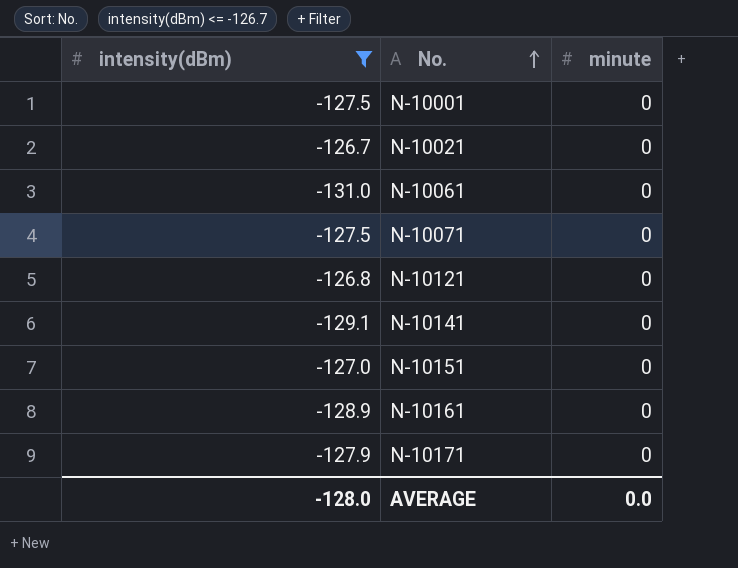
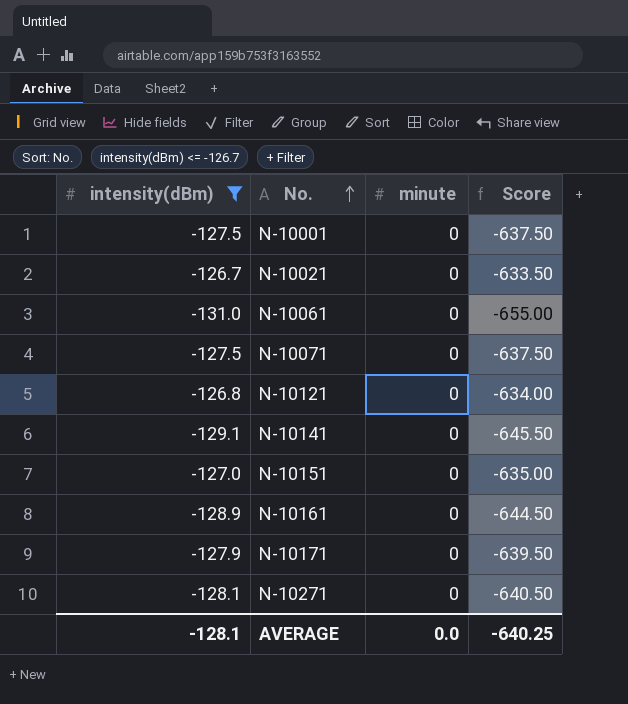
column Score | formula: none -> [intensity(dBm)] * 5
row N-10271: none -> -128.1 | 0 | -640.50
AVERAGE | intensity(dBm): -128.0 -> -128.1

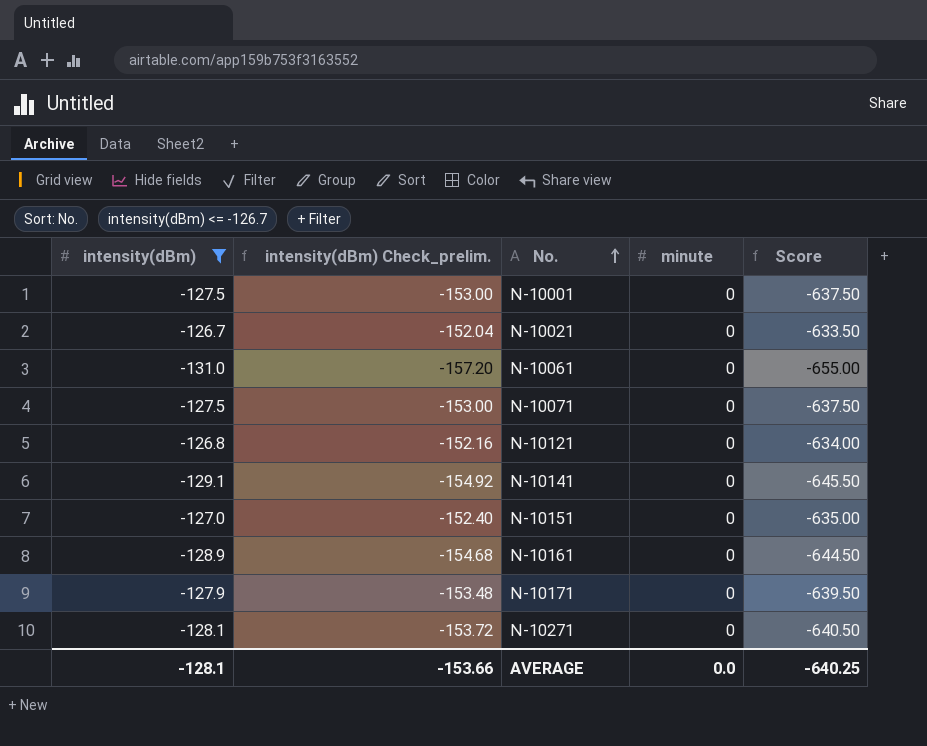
column intensity(dBm) Check_prelim. | formula: none -> [intensity(dBm)] * 1.2

